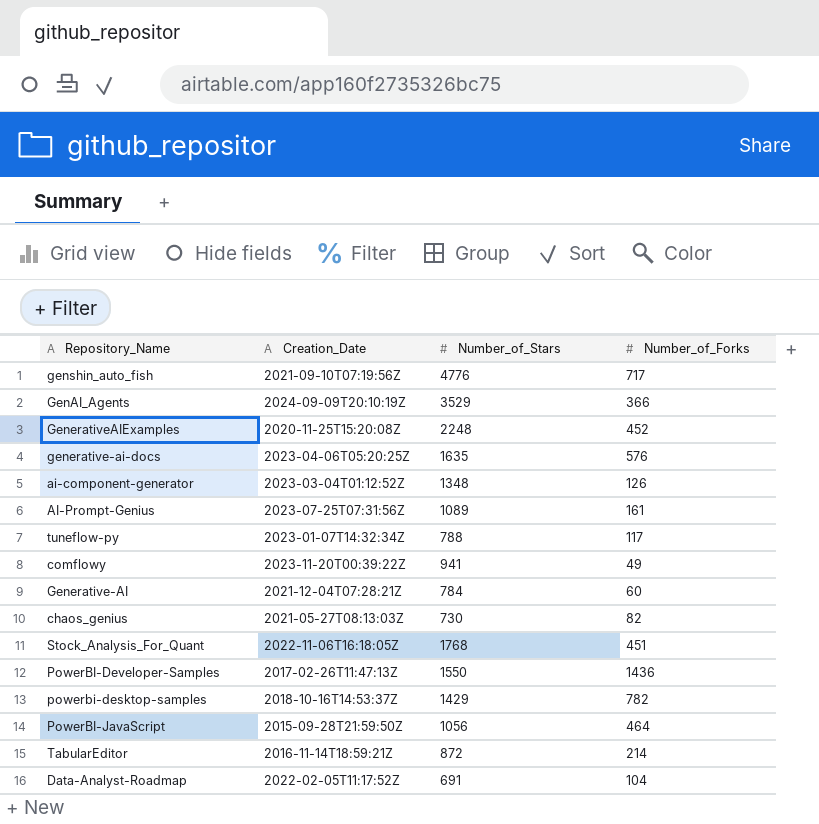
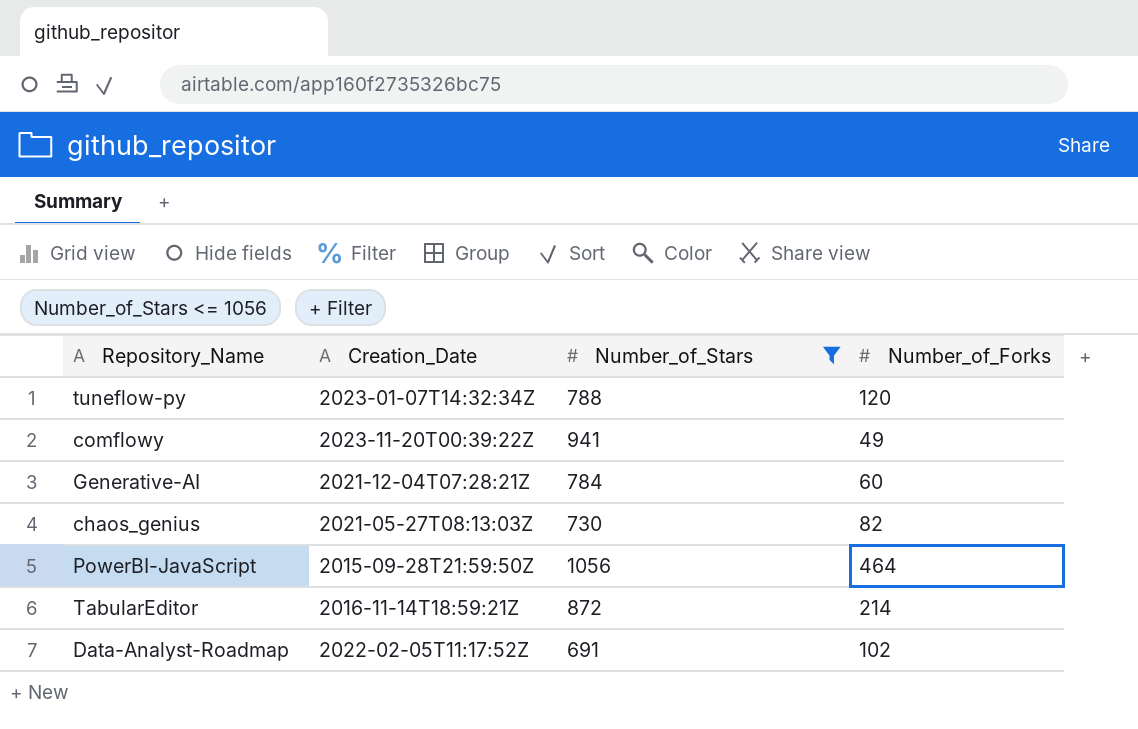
filter: none -> Number_of_Stars <= 1056
tuneflow-py | Number_of_Forks: 117 -> 120
Data-Analyst-Roadmap | Number_of_Forks: 104 -> 102

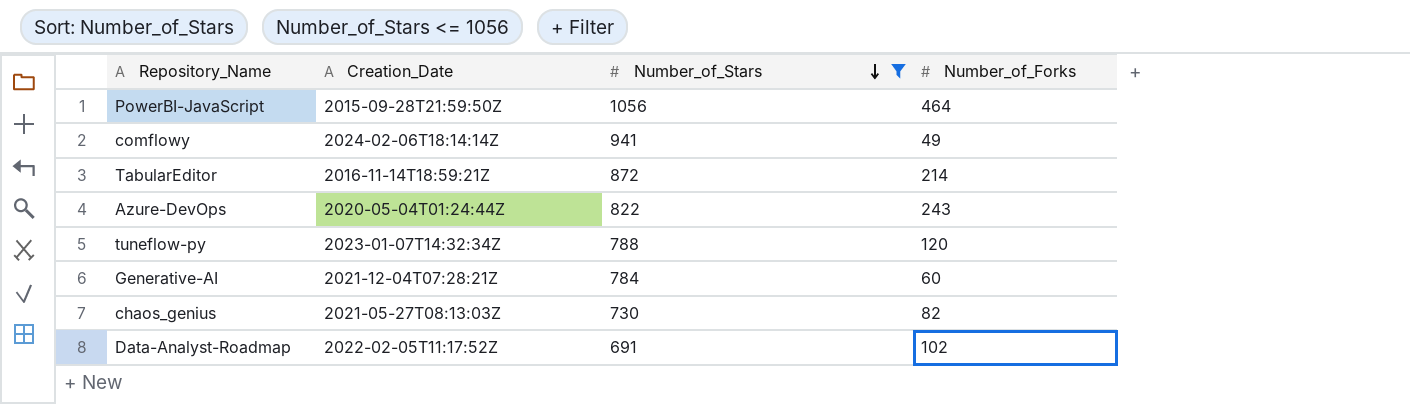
row order: none -> Number_of_Stars descending
comflowy | Creation_Date: 2023-11-20T00:39:22Z -> 2024-02-06T18:14:14Z
row Azure-DevOps: none -> 2020-05-04T01:24:44Z | 822 | 243

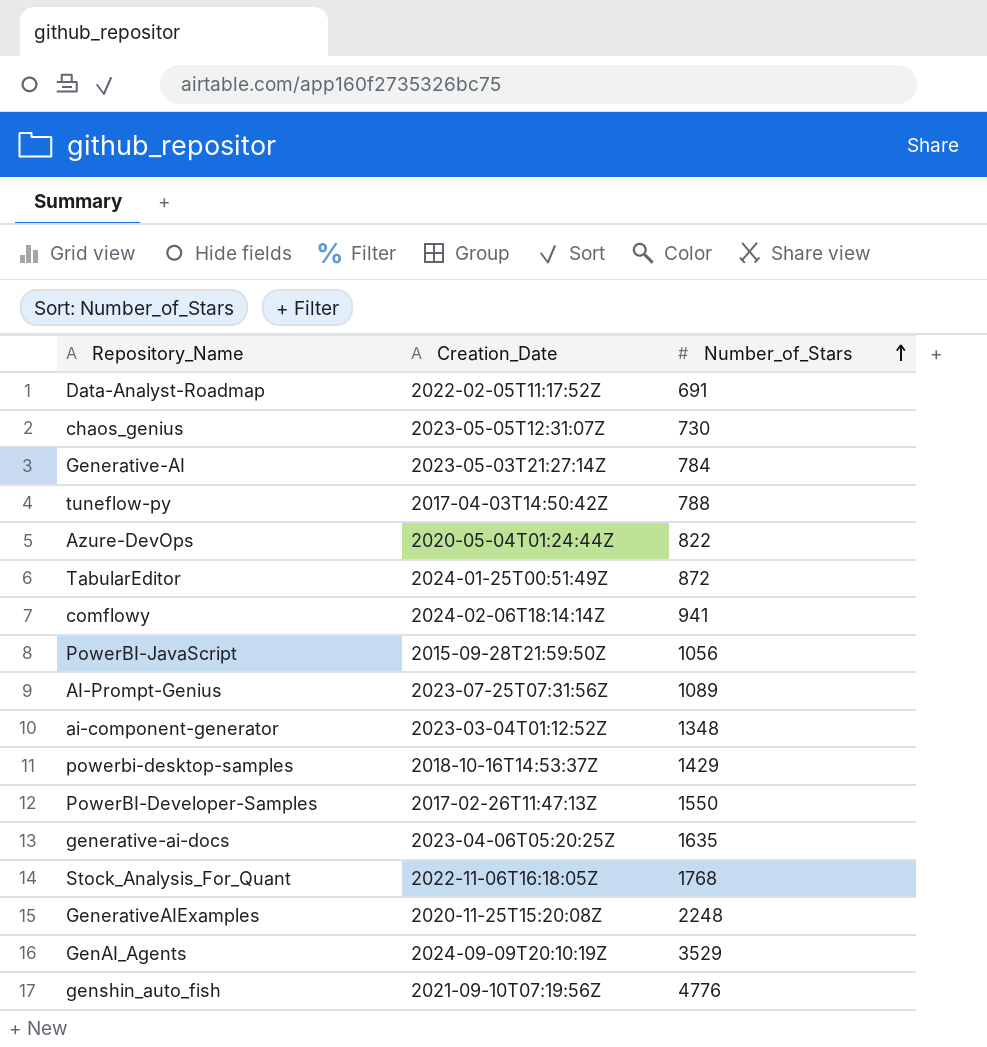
filter: Number_of_Stars <= 1056 -> none
row order: Number_of_Stars descending -> Number_of_Stars ascending
column Number_of_Forks | position: 4 -> none
chaos_genius | Creation_Date: 2021-05-27T08:13:03Z -> 2023-05-05T12:31:07Z
Generative-AI | Creation_Date: 2021-12-04T07:28:21Z -> 2023-05-03T21:27:14Z
tuneflow-py | Creation_Date: 2023-01-07T14:32:34Z -> 2017-04-03T14:50:42Z
TabularEditor | Creation_Date: 2016-11-14T18:59:21Z -> 2024-01-25T00:51:49Z

